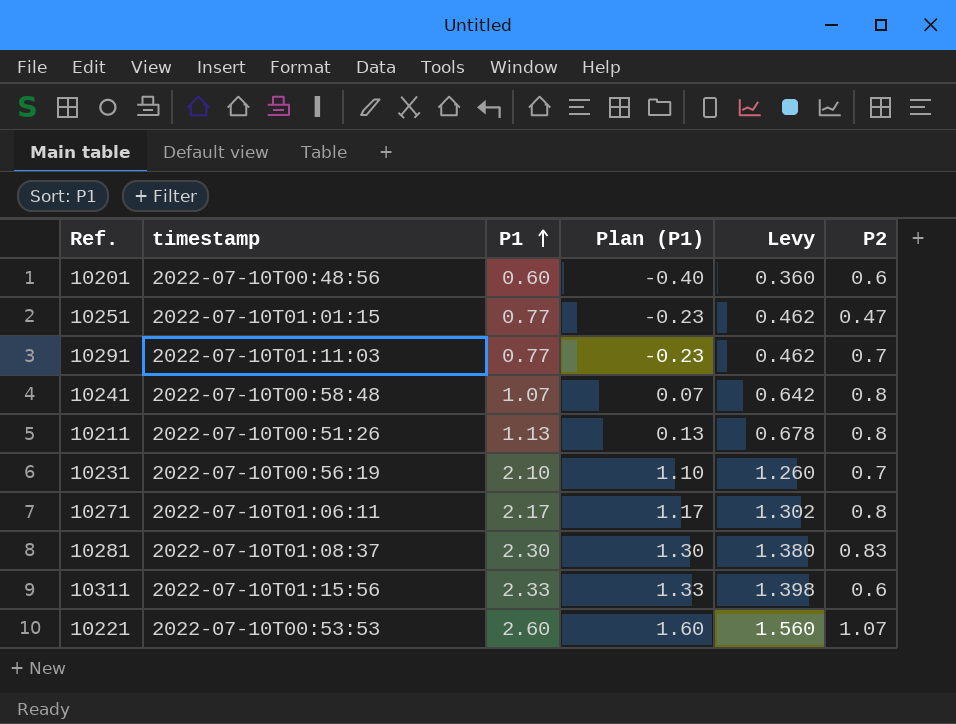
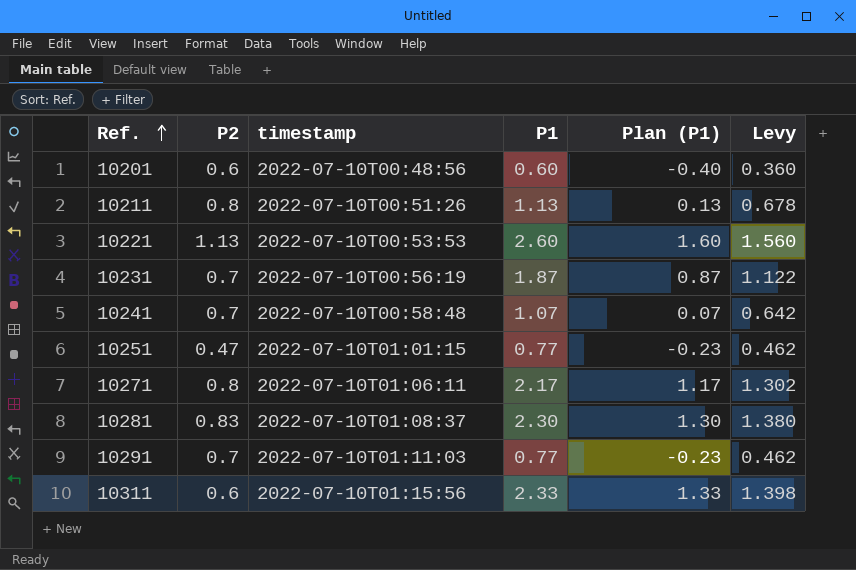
row order: P1 ascending -> Ref. ascending
column P2 | position: 6 -> 2
10221 | P2: 1.07 -> 1.13
10231 | P1: 2.10 -> 1.87
10231 | Plan (P1): 1.10 -> 0.87
10231 | Levy: 1.260 -> 1.122
10241 | P2: 0.8 -> 0.7

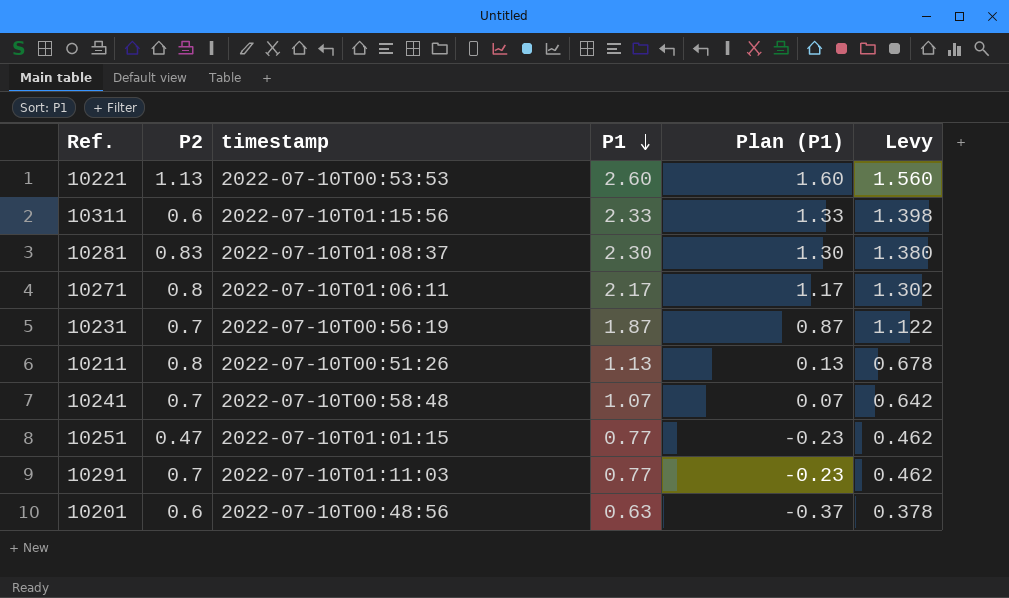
row order: Ref. ascending -> P1 descending
10201 | P1: 0.60 -> 0.63
10201 | Plan (P1): -0.40 -> -0.37
10201 | Levy: 0.360 -> 0.378

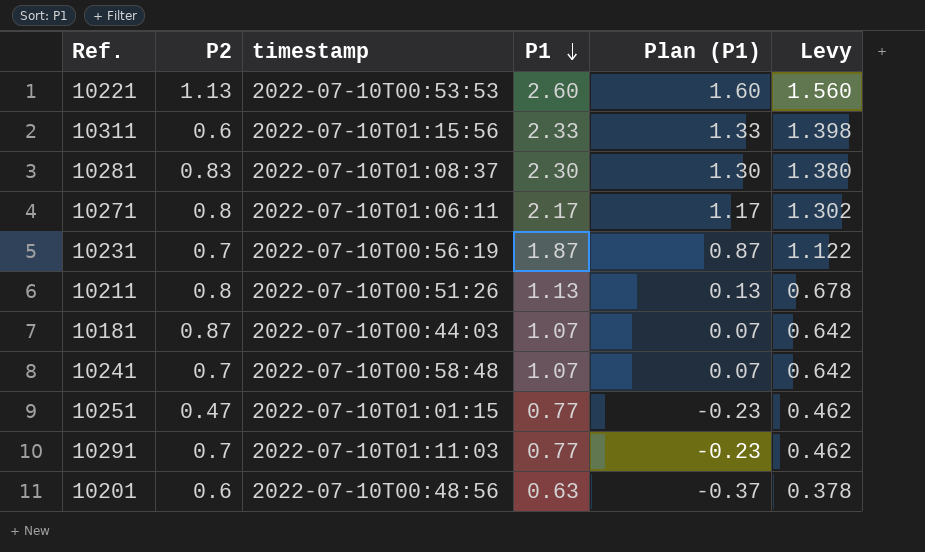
row 10181: none -> 0.87 | 2022-07-10T00:44:03 | 1.07 | 0.07 | 0.642

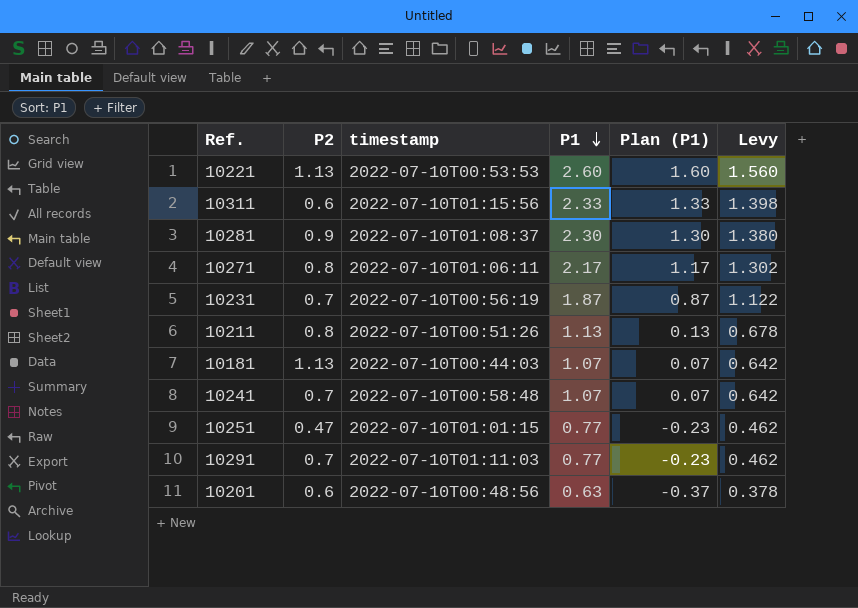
10281 | P2: 0.83 -> 0.9
10181 | P2: 0.87 -> 1.13

